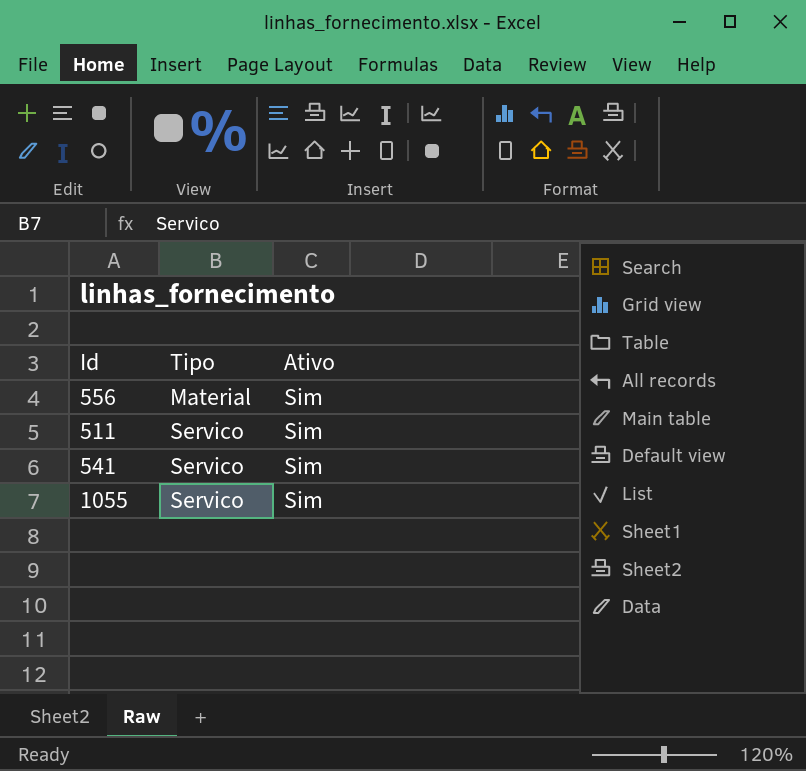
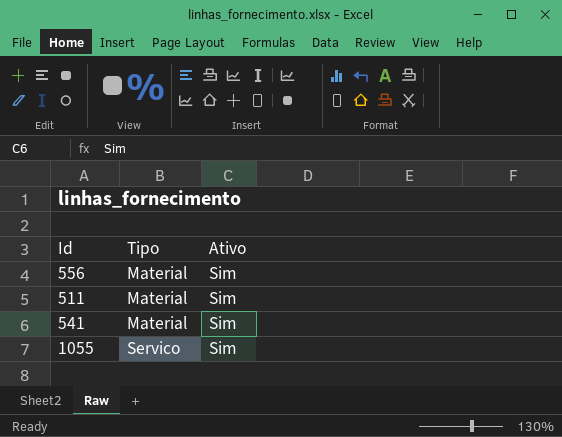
511 | Tipo: Servico -> Material
541 | Tipo: Servico -> Material

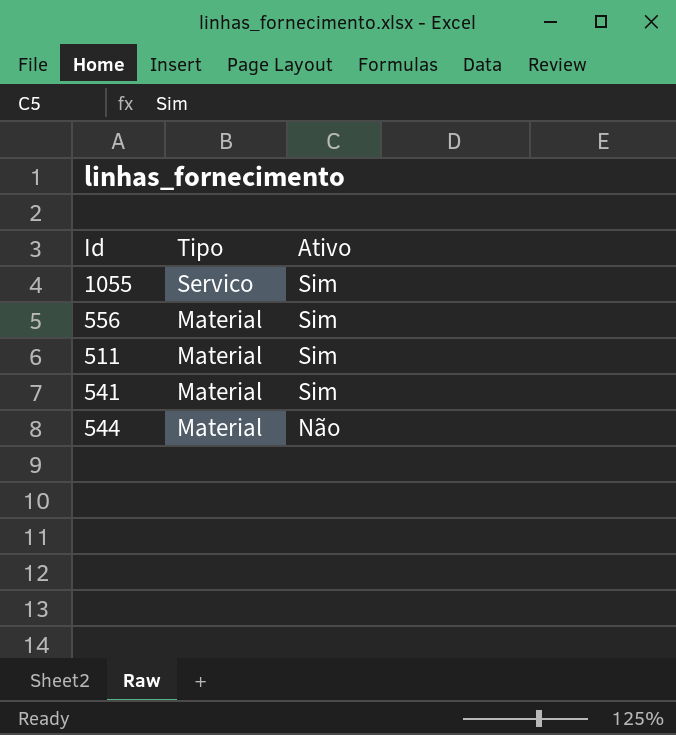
row order: Tipo ascending -> Tipo descending
row 544: none -> Material | Não

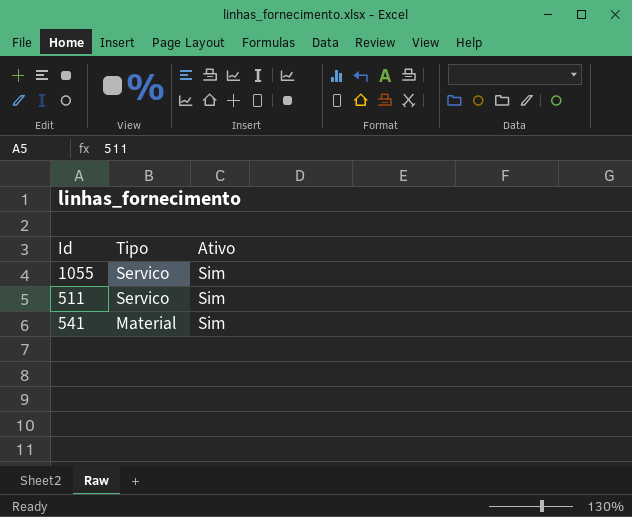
row 556: Material | Sim -> none
row 544: Material | Não -> none
511 | Tipo: Material -> Servico

